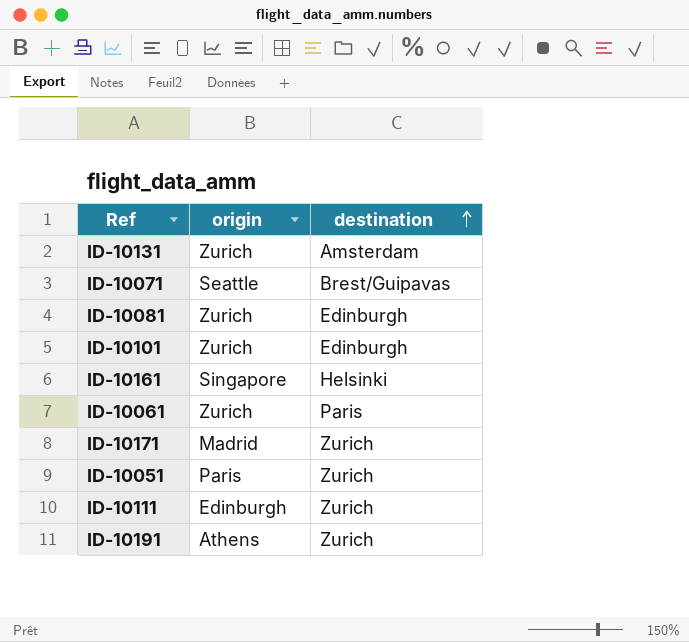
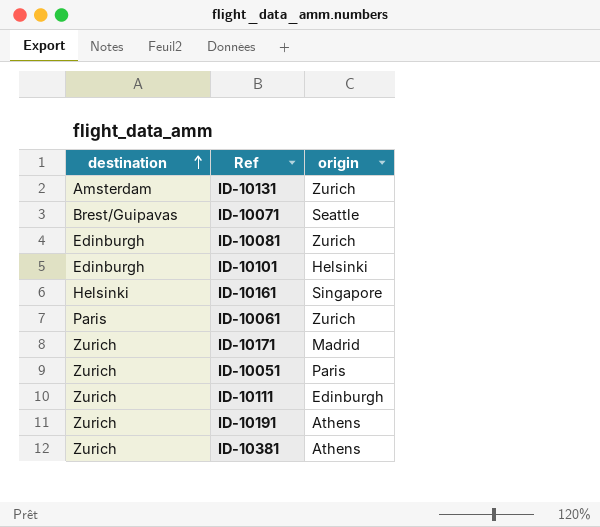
column destination | position: 3 -> 1
ID-10101 | origin: Zurich -> Helsinki
row ID-10381: none -> Zurich | Athens

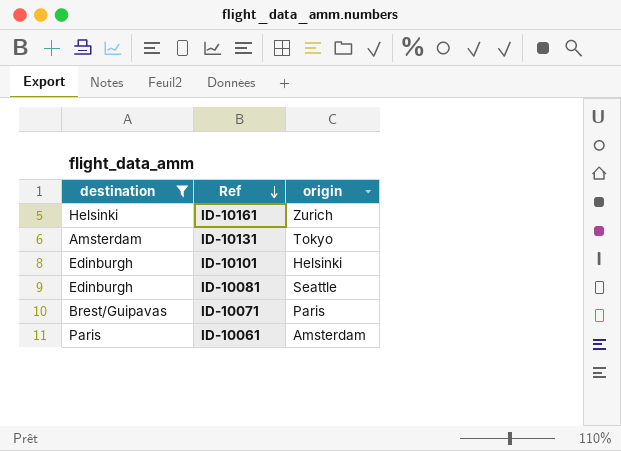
filter: none -> destination != Zurich
row order: destination ascending -> Ref descending
ID-10161 | origin: Singapore -> Zurich
ID-10131 | origin: Zurich -> Tokyo
ID-10081 | origin: Zurich -> Seattle
ID-10071 | origin: Seattle -> Paris
ID-10061 | origin: Zurich -> Amsterdam

